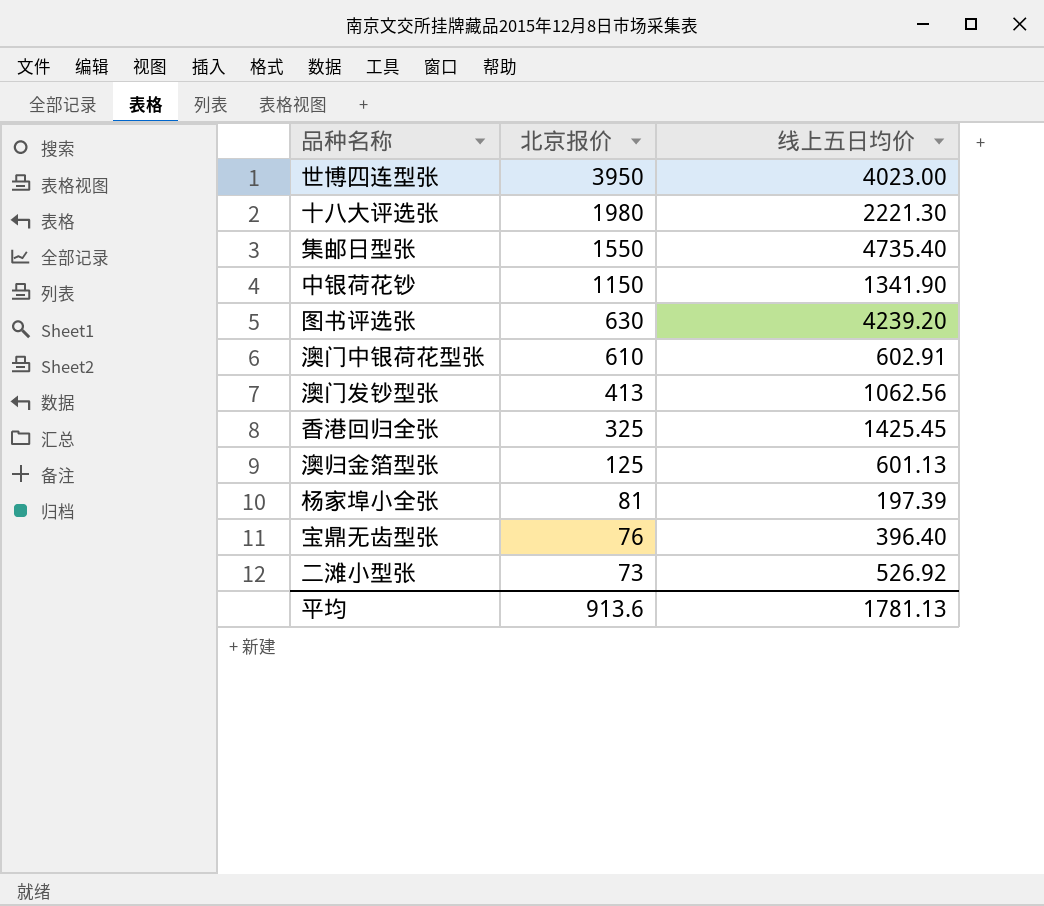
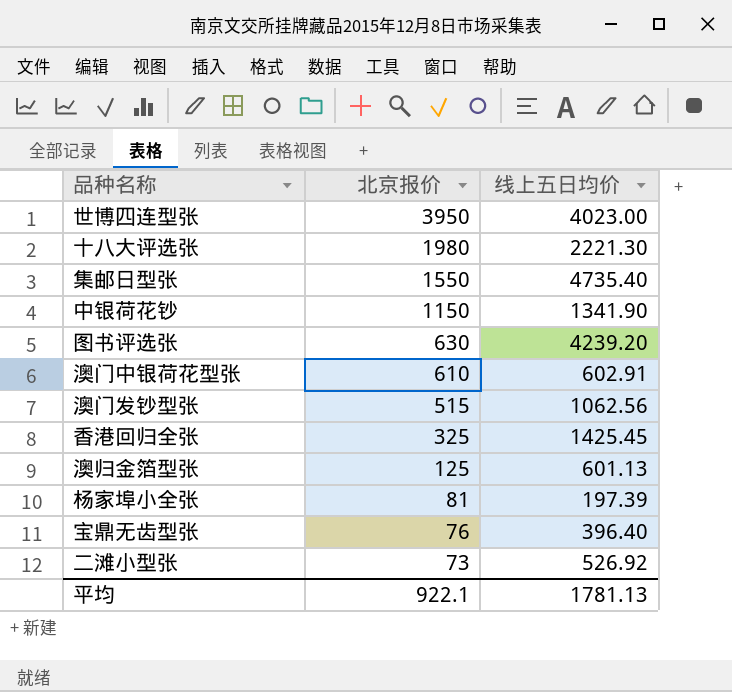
澳门发钞型张 | 北京报价: 413 -> 515
平均 | 北京报价: 913.6 -> 922.1

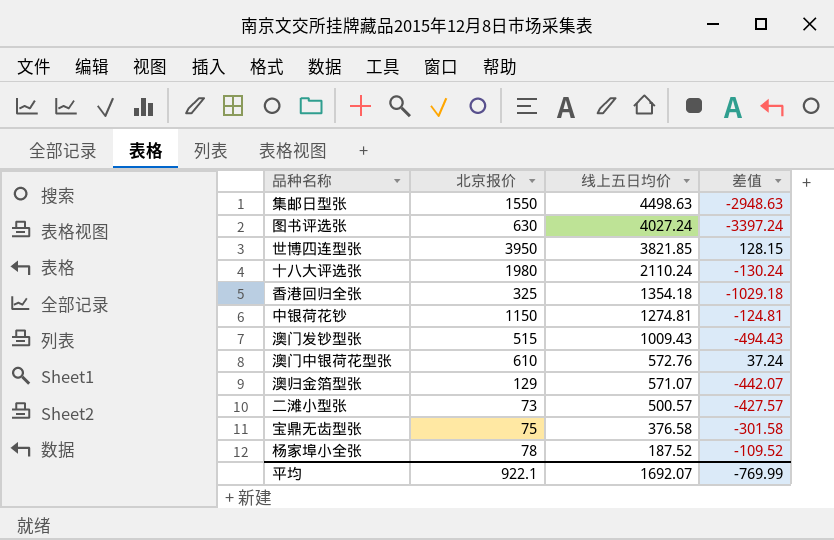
row order: 北京报价 descending -> 线上五日均价 descending
column 差值 | formula: none -> [北京报价] - [线上五日均价]
集邮日型张 | 线上五日均价: 4735.40 -> 4498.63
图书评选张 | 线上五日均价: 4239.20 -> 4027.24
世博四连型张 | 线上五日均价: 4023.00 -> 3821.85
十八大评选张 | 线上五日均价: 2221.30 -> 2110.24
香港回归全张 | 线上五日均价: 1425.45 -> 1354.18
中银荷花钞 | 线上五日均价: 1341.90 -> 1274.81
澳门发钞型张 | 线上五日均价: 1062.56 -> 1009.43
澳门中银荷花型张 | 线上五日均价: 602.91 -> 572.76
澳归金箔型张 | 北京报价: 125 -> 129
澳归金箔型张 | 线上五日均价: 601.13 -> 571.07
二滩小型张 | 线上五日均价: 526.92 -> 500.57
宝鼎无齿型张 | 北京报价: 76 -> 75
宝鼎无齿型张 | 线上五日均价: 396.40 -> 376.58
杨家埠小全张 | 北京报价: 81 -> 78
杨家埠小全张 | 线上五日均价: 197.39 -> 187.52
平均 | 线上五日均价: 1781.13 -> 1692.07

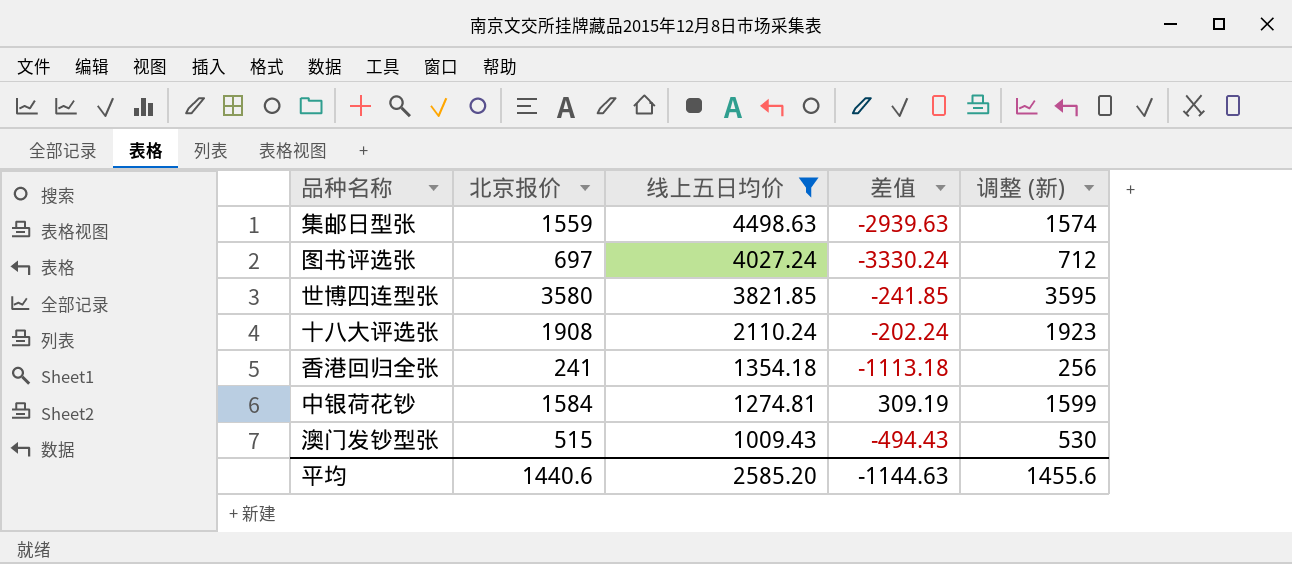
filter: none -> 线上五日均价 >= 1009.43
column 调整 (新) | formula: none -> [北京报价] + 15
集邮日型张 | 北京报价: 1550 -> 1559
集邮日型张 | 差值: -2948.63 -> -2939.63
图书评选张 | 北京报价: 630 -> 697
图书评选张 | 差值: -3397.24 -> -3330.24
世博四连型张 | 北京报价: 3950 -> 3580
世博四连型张 | 差值: 128.15 -> -241.85
十八大评选张 | 北京报价: 1980 -> 1908
十八大评选张 | 差值: -130.24 -> -202.24
香港回归全张 | 北京报价: 325 -> 241
香港回归全张 | 差值: -1029.18 -> -1113.18
中银荷花钞 | 北京报价: 1150 -> 1584
中银荷花钞 | 差值: -124.81 -> 309.19
平均 | 北京报价: 922.1 -> 1440.6
平均 | 线上五日均价: 1692.07 -> 2585.20
平均 | 差值: -769.99 -> -1144.63

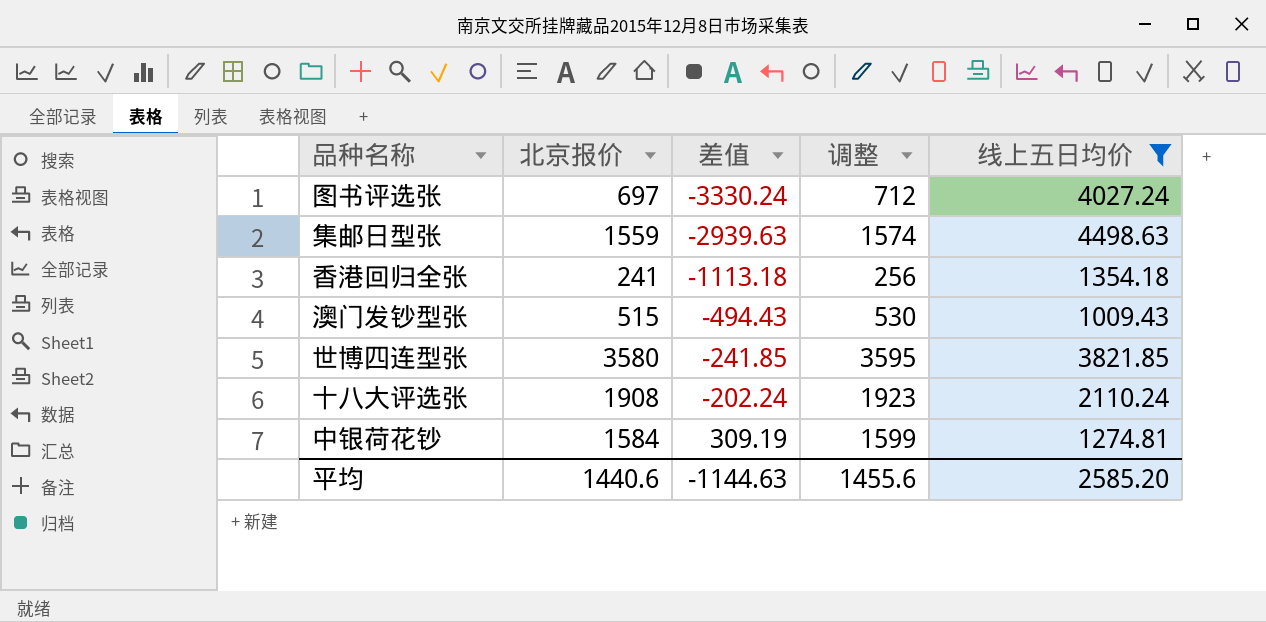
row order: 线上五日均价 descending -> 差值 ascending
column name: 调整 (新) -> 调整
column 线上五日均价 | position: 3 -> 5

